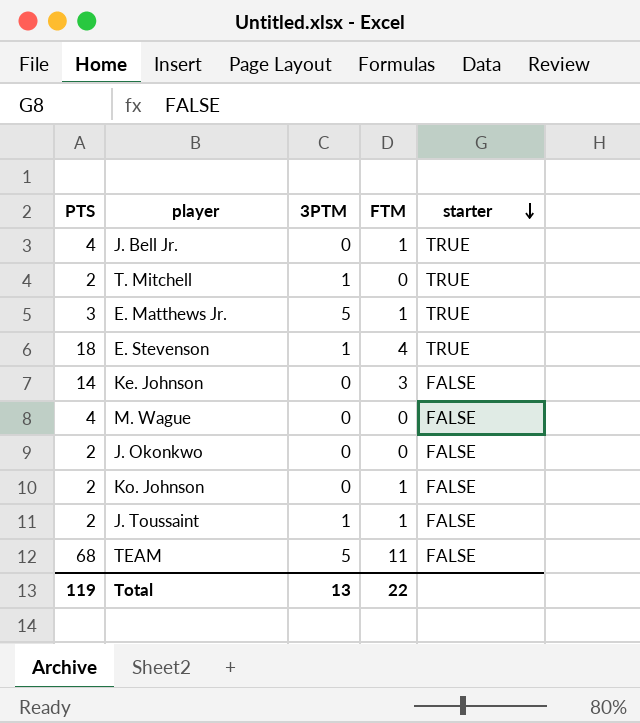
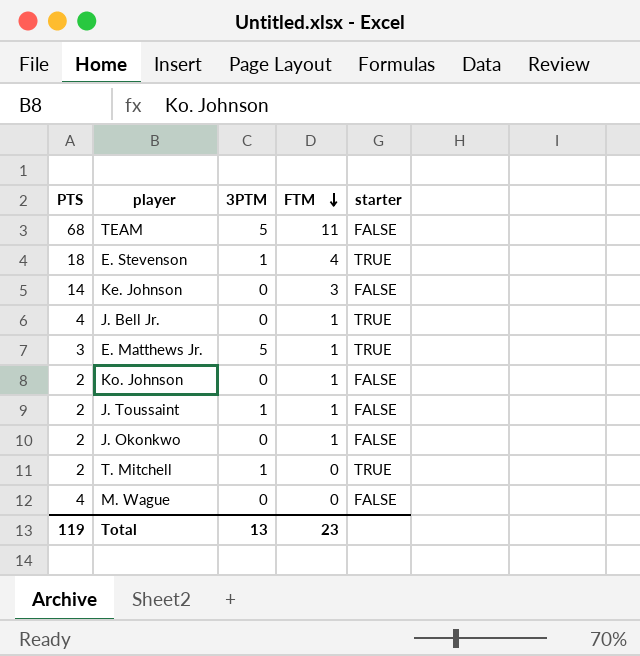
row order: starter descending -> FTM descending
J. Okonkwo | FTM: 0 -> 1
Total | FTM: 22 -> 23

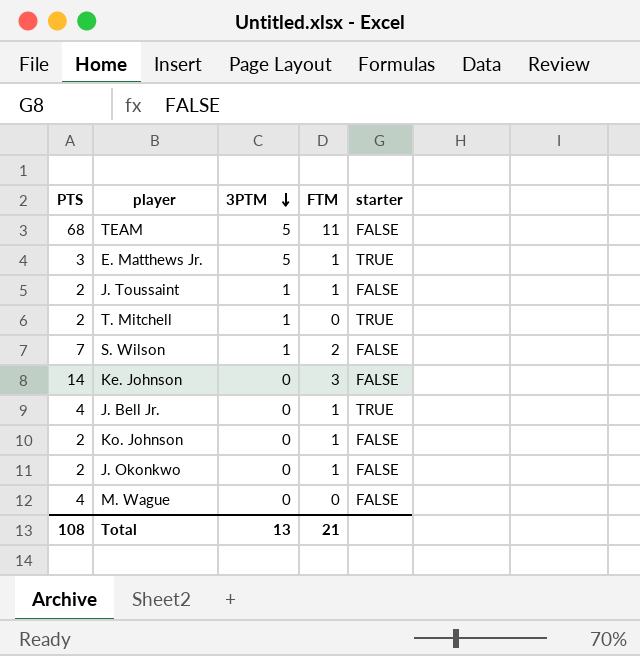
row order: FTM descending -> 3PTM descending
row E. Stevenson: 18 | 1 | 4 | TRUE -> none
row S. Wilson: none -> 7 | 1 | 2 | FALSE
Total | PTS: 119 -> 108
Total | FTM: 23 -> 21

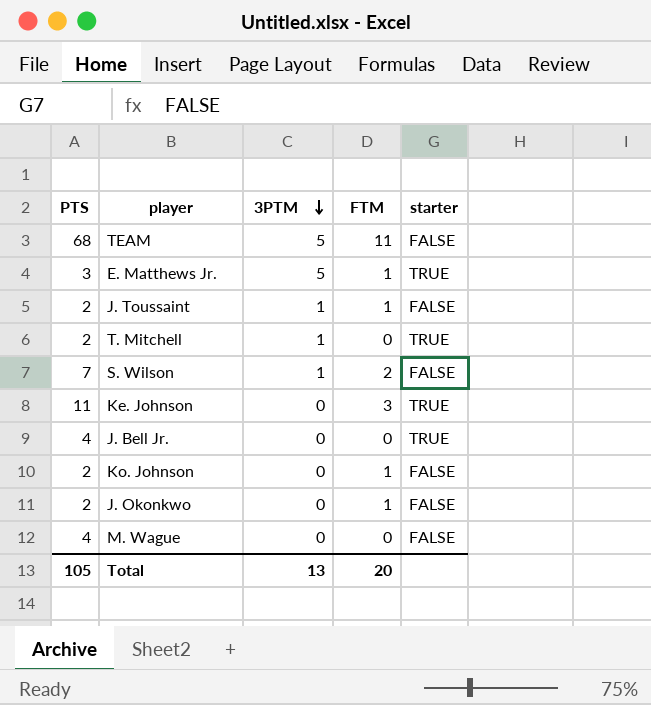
Ke. Johnson | PTS: 14 -> 11
Ke. Johnson | starter: FALSE -> TRUE
J. Bell Jr. | FTM: 1 -> 0
Total | PTS: 108 -> 105
Total | FTM: 21 -> 20

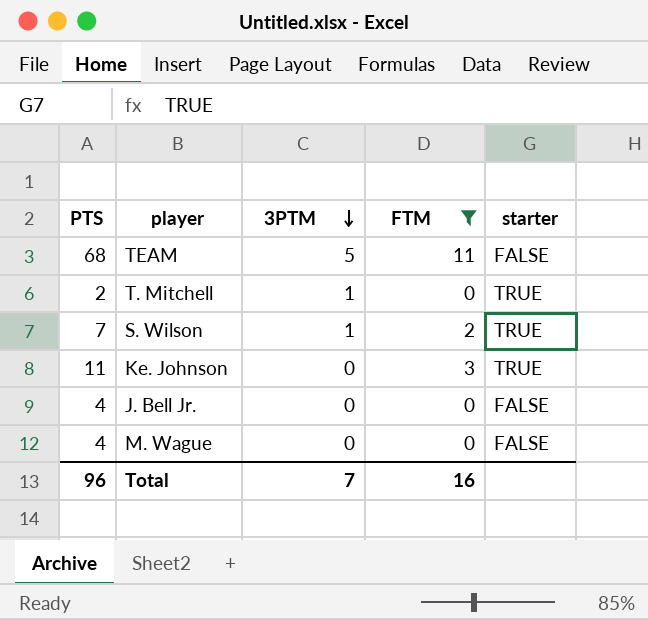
filter: none -> FTM != 1
S. Wilson | starter: FALSE -> TRUE
J. Bell Jr. | starter: TRUE -> FALSE
Total | PTS: 105 -> 96
Total | 3PTM: 13 -> 7
Total | FTM: 20 -> 16

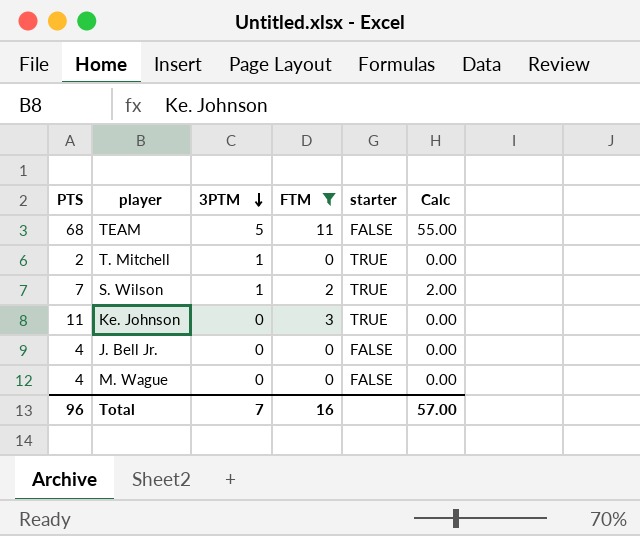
column Calc | formula: none -> [3PTM] * [FTM]

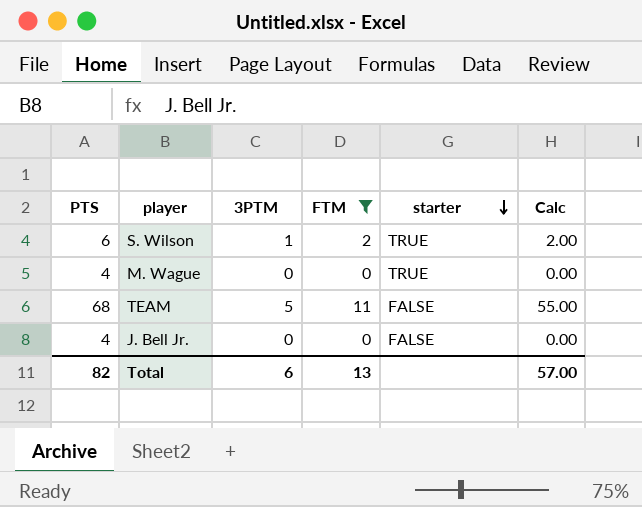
row order: 3PTM descending -> starter descending
row T. Mitchell: 2 | 1 | 0 | TRUE | 0.00 -> none
row Ke. Johnson: 11 | 0 | 3 | TRUE | 0.00 -> none
S. Wilson | PTS: 7 -> 6
M. Wague | starter: FALSE -> TRUE
Total | PTS: 96 -> 82
Total | 3PTM: 7 -> 6
Total | FTM: 16 -> 13

